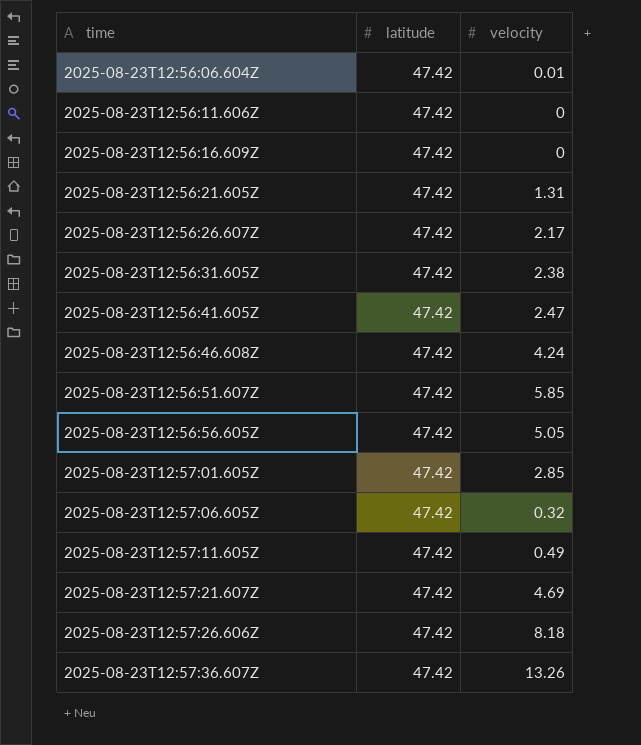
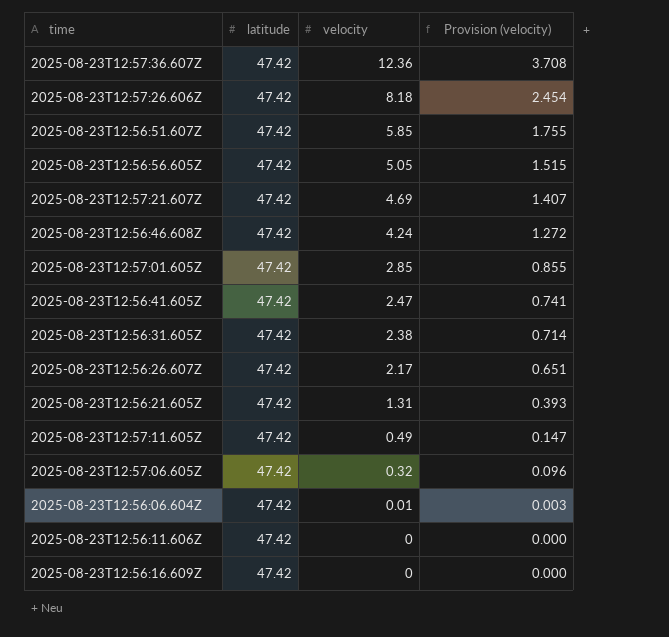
row order: time ascending -> velocity descending
column Provision (velocity) | formula: none -> [velocity] * 0.3
2025-08-23T12:57:36.607Z | velocity: 13.26 -> 12.36

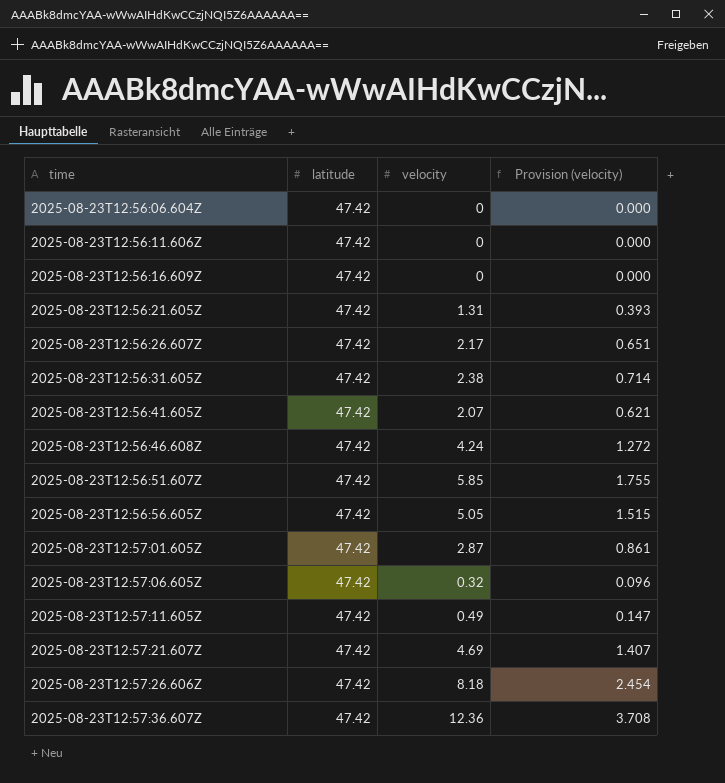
row order: velocity descending -> time ascending
2025-08-23T12:56:06.604Z | velocity: 0.01 -> 0
2025-08-23T12:56:06.604Z | Provision (velocity): 0.003 -> 0.000
2025-08-23T12:56:41.605Z | velocity: 2.47 -> 2.07
2025-08-23T12:56:41.605Z | Provision (velocity): 0.741 -> 0.621
2025-08-23T12:57:01.605Z | velocity: 2.85 -> 2.87
2025-08-23T12:57:01.605Z | Provision (velocity): 0.855 -> 0.861

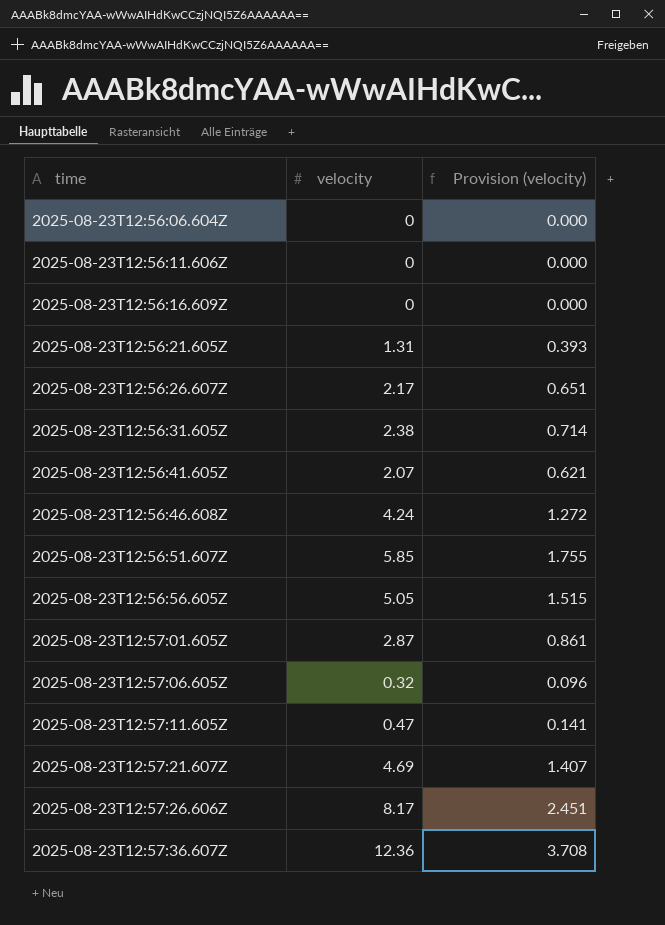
column latitude | position: 2 -> none
2025-08-23T12:57:11.605Z | velocity: 0.49 -> 0.47
2025-08-23T12:57:11.605Z | Provision (velocity): 0.147 -> 0.141
2025-08-23T12:57:26.606Z | velocity: 8.18 -> 8.17
2025-08-23T12:57:26.606Z | Provision (velocity): 2.454 -> 2.451

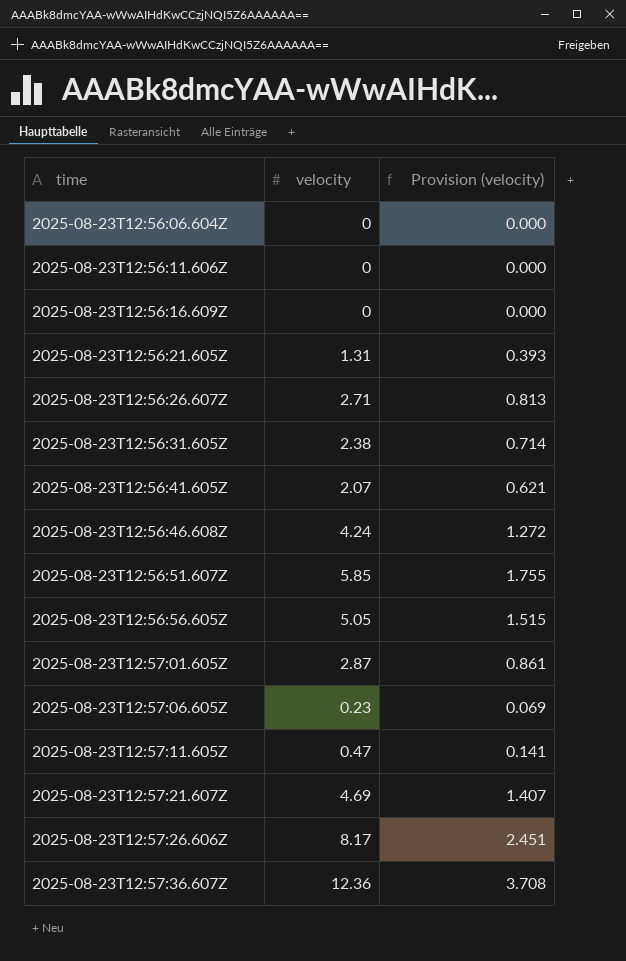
2025-08-23T12:56:26.607Z | velocity: 2.17 -> 2.71
2025-08-23T12:56:26.607Z | Provision (velocity): 0.651 -> 0.813
2025-08-23T12:57:06.605Z | velocity: 0.32 -> 0.23
2025-08-23T12:57:06.605Z | Provision (velocity): 0.096 -> 0.069

